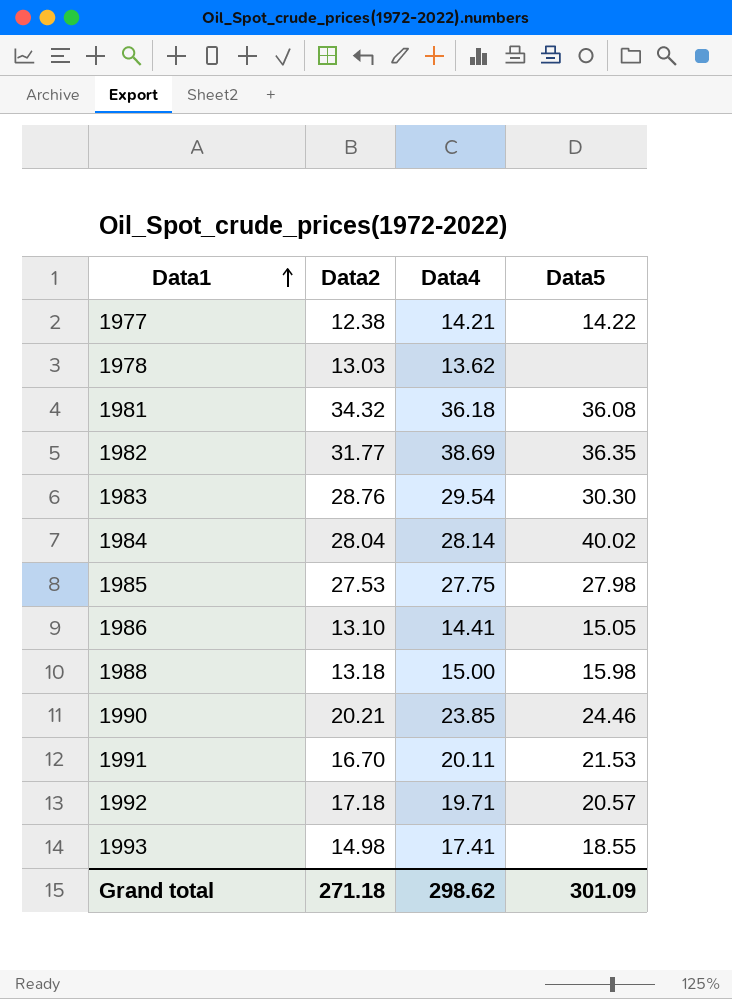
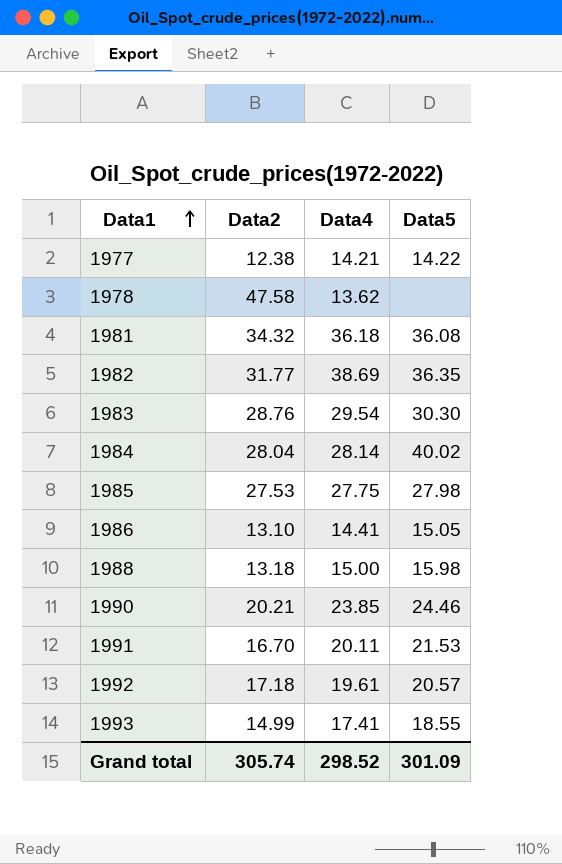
1978 | Data2: 13.03 -> 47.58
1992 | Data4: 19.71 -> 19.61
1993 | Data2: 14.98 -> 14.99
Grand total | Data2: 271.18 -> 305.74
Grand total | Data4: 298.62 -> 298.52

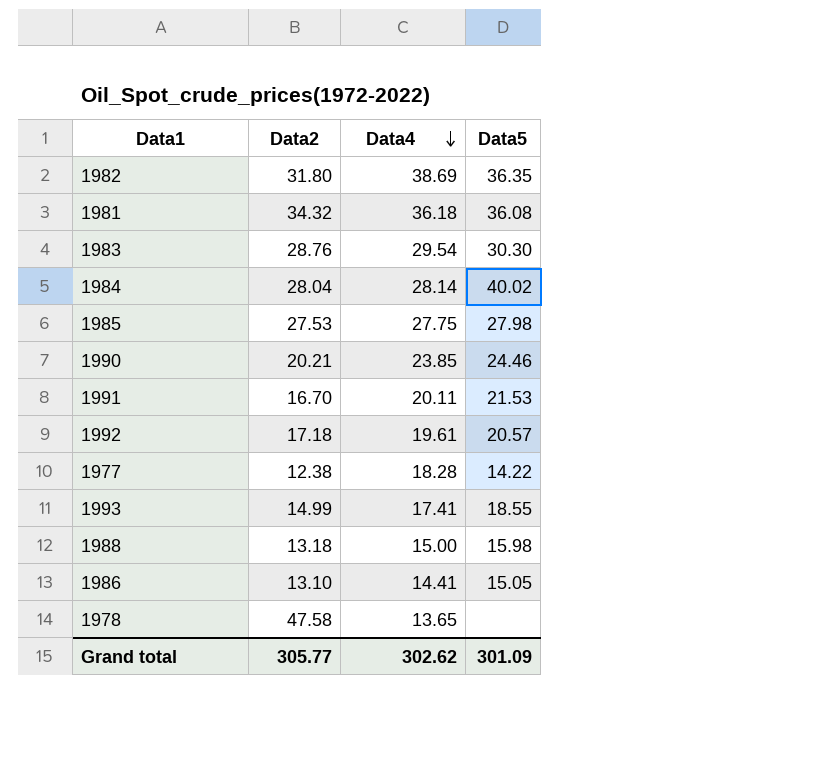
row order: Data1 ascending -> Data4 descending
1982 | Data2: 31.77 -> 31.80
1977 | Data4: 14.21 -> 18.28
1978 | Data4: 13.62 -> 13.65
Grand total | Data2: 305.74 -> 305.77
Grand total | Data4: 298.52 -> 302.62

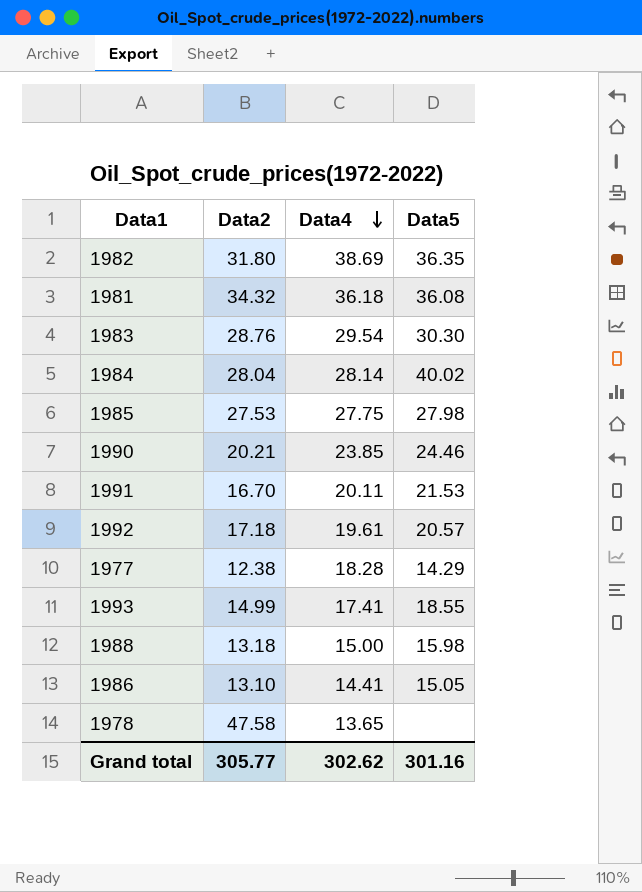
1977 | Data5: 14.22 -> 14.29
Grand total | Data5: 301.09 -> 301.16

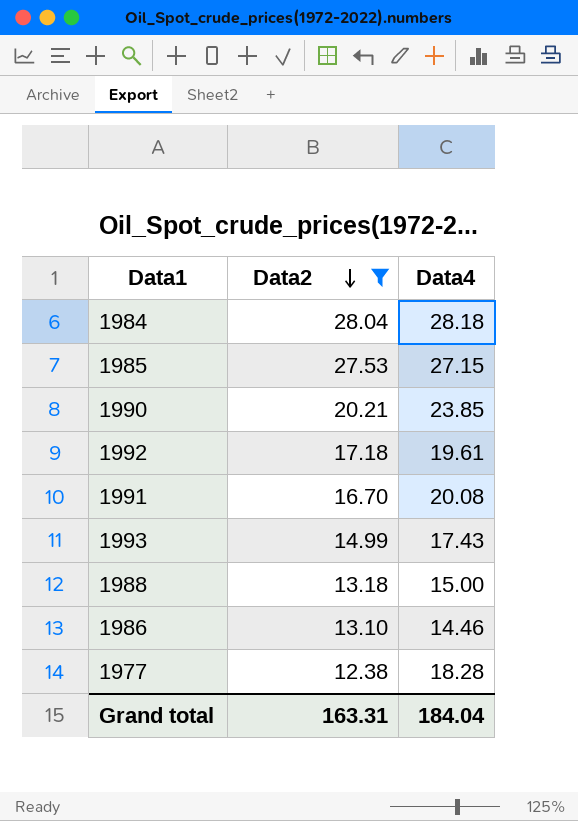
filter: none -> Data2 <= 28.04
row order: Data4 descending -> Data2 descending
column Data5 | position: 4 -> none
1984 | Data4: 28.14 -> 28.18
1985 | Data4: 27.75 -> 27.15
1991 | Data4: 20.11 -> 20.08
1993 | Data4: 17.41 -> 17.43
1986 | Data4: 14.41 -> 14.46
Grand total | Data2: 305.77 -> 163.31
Grand total | Data4: 302.62 -> 184.04

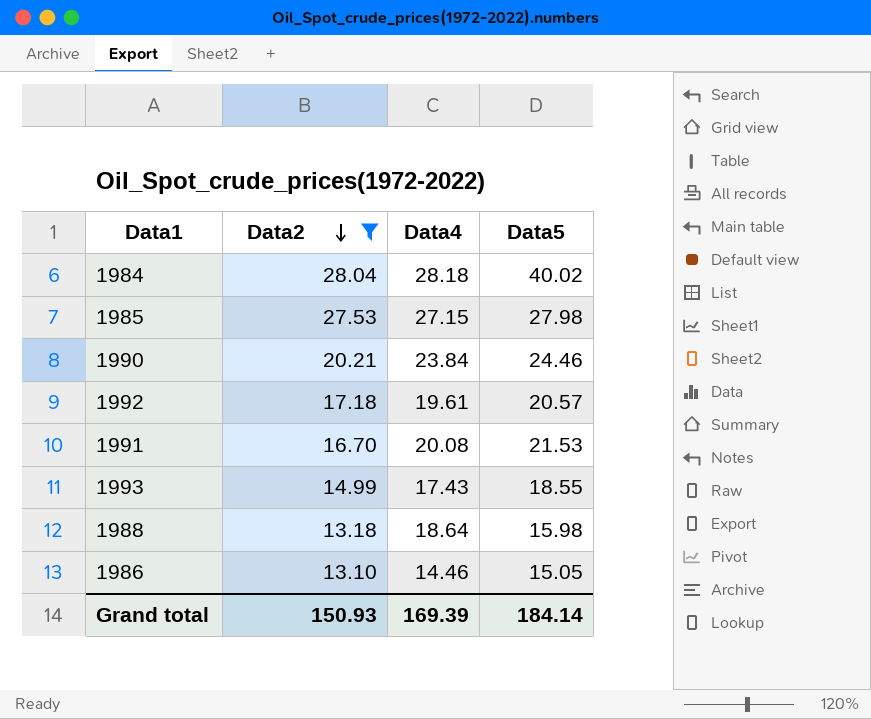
column Data5 | position: none -> 4
row 1977: 12.38 | 18.28 -> none
1990 | Data4: 23.85 -> 23.84
1988 | Data4: 15.00 -> 18.64
Grand total | Data2: 163.31 -> 150.93
Grand total | Data4: 184.04 -> 169.39

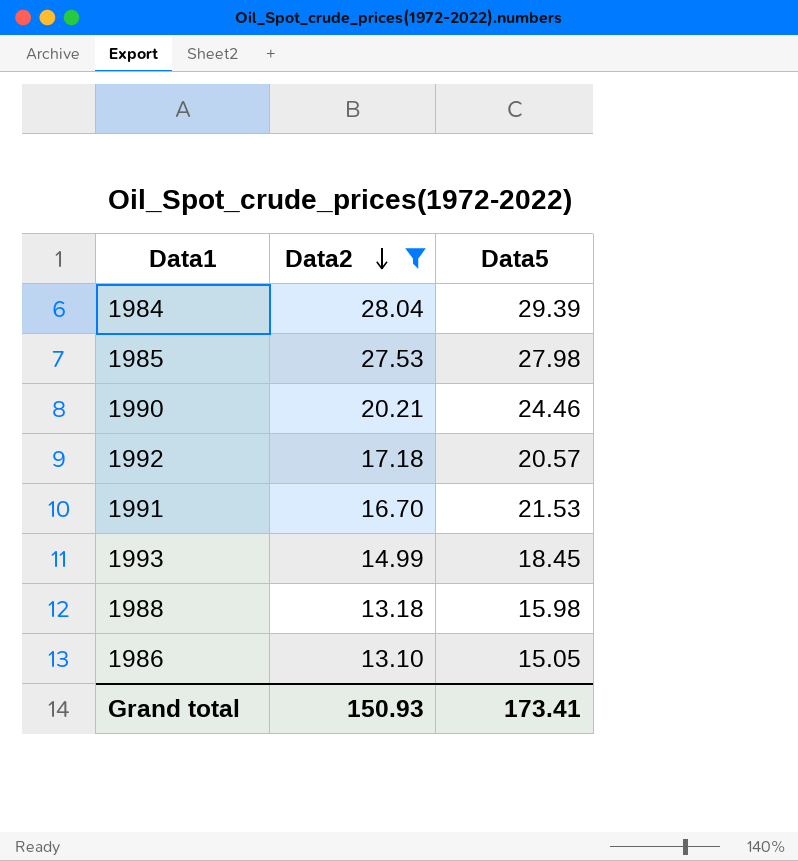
column Data4 | position: 3 -> none
1984 | Data5: 40.02 -> 29.39
1993 | Data5: 18.55 -> 18.45
Grand total | Data5: 184.14 -> 173.41

